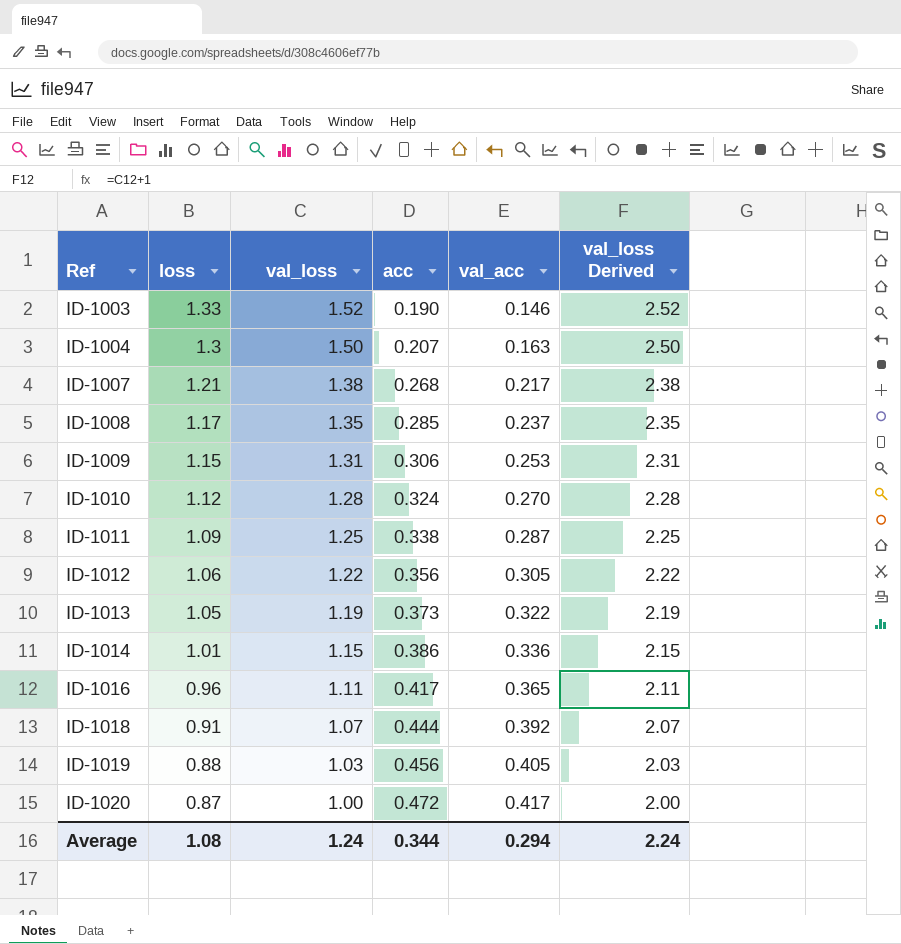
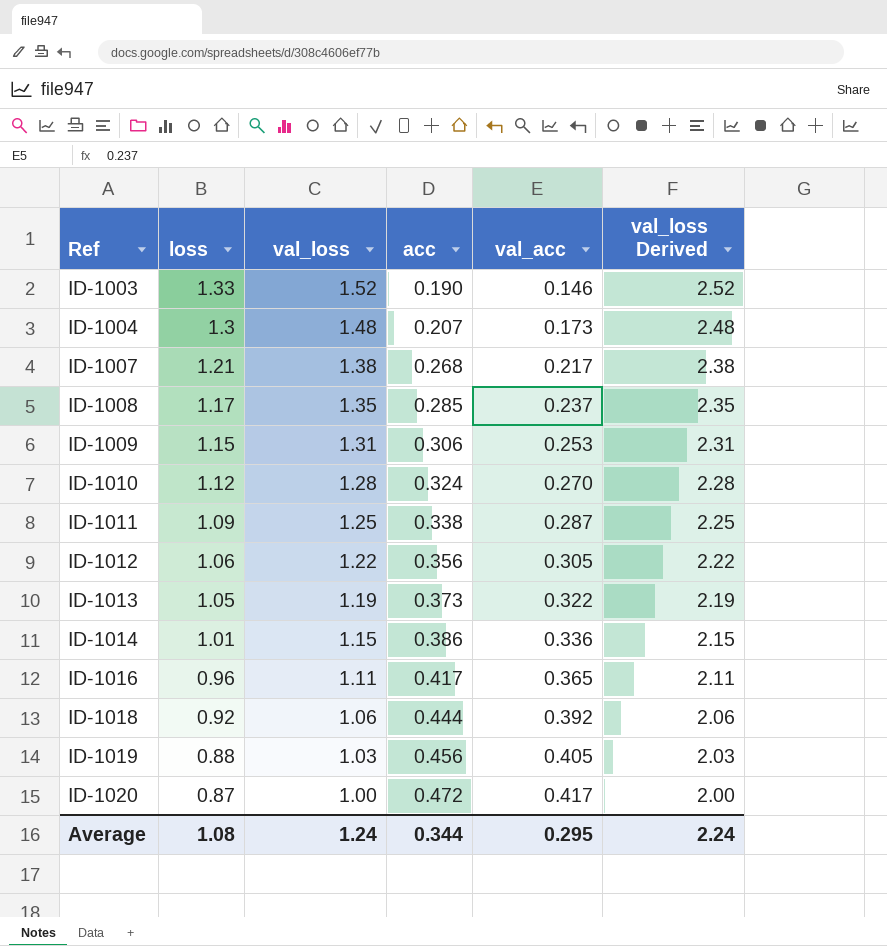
ID-1004 | val_loss: 1.50 -> 1.48
ID-1004 | val_acc: 0.163 -> 0.173
ID-1004 | val_loss Derived: 2.50 -> 2.48
ID-1018 | loss: 0.91 -> 0.92
ID-1018 | val_loss: 1.07 -> 1.06
ID-1018 | val_loss Derived: 2.07 -> 2.06
Average | val_acc: 0.294 -> 0.295

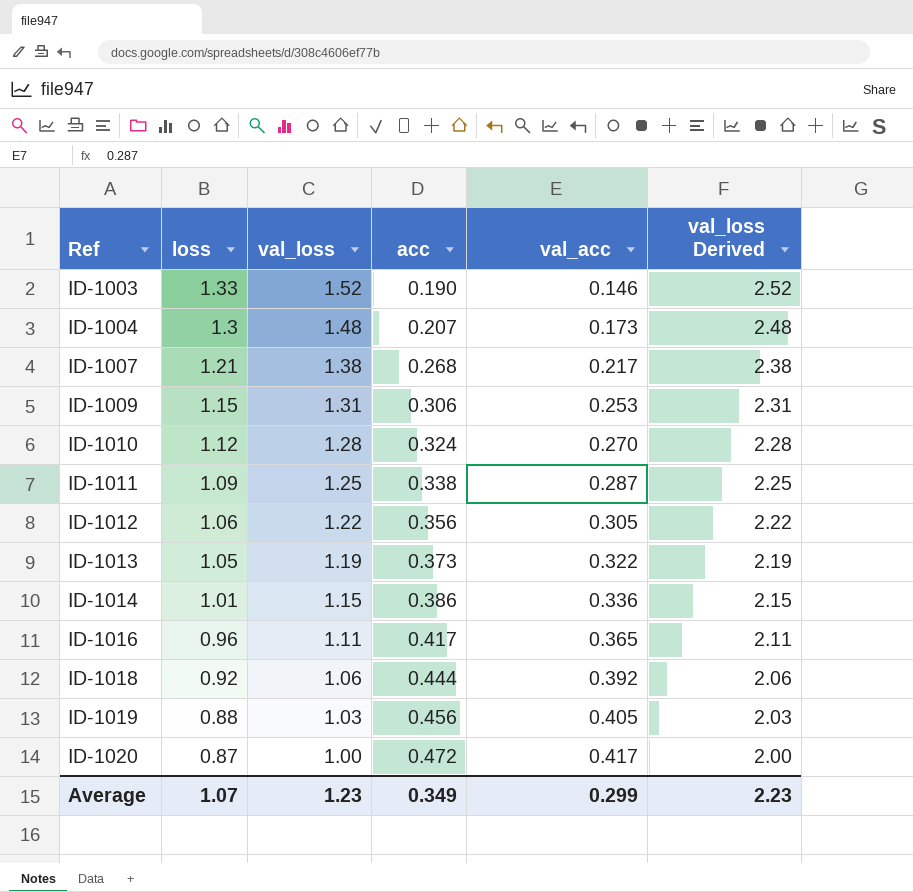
row ID-1008: 1.17 | 1.35 | 0.285 | 0.237 | 2.35 -> none
Average | loss: 1.08 -> 1.07
Average | val_loss: 1.24 -> 1.23
Average | acc: 0.344 -> 0.349
Average | val_acc: 0.295 -> 0.299
Average | val_loss Derived: 2.24 -> 2.23

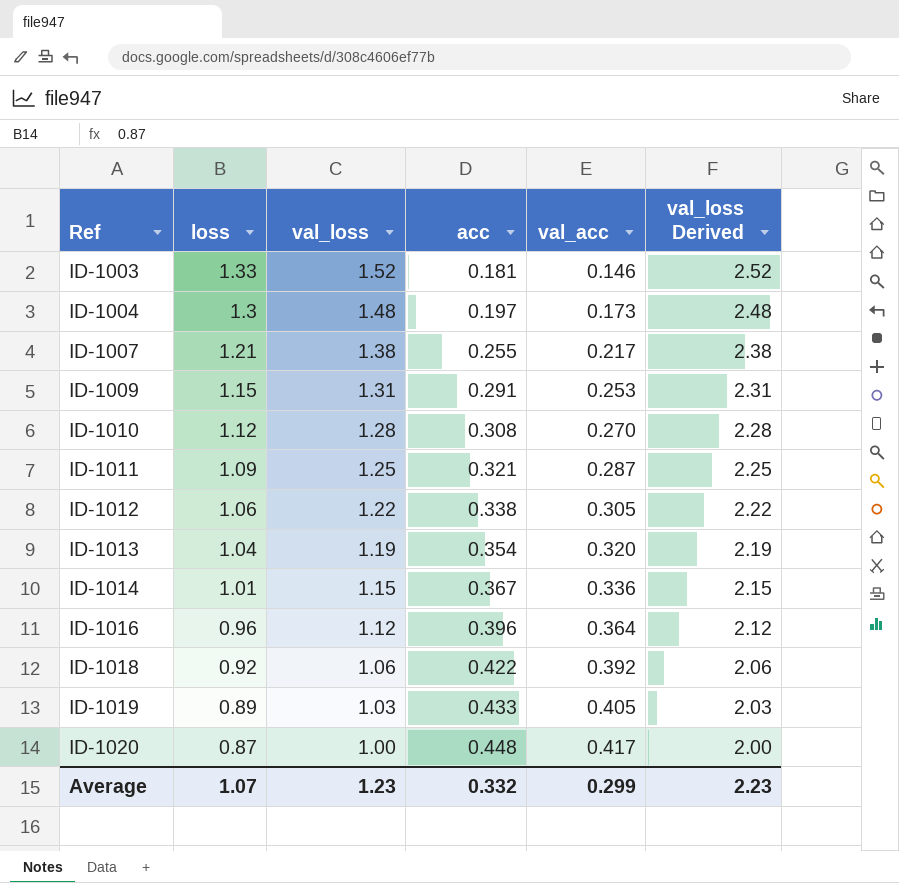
ID-1003 | acc: 0.190 -> 0.181
ID-1004 | acc: 0.207 -> 0.197
ID-1007 | acc: 0.268 -> 0.255
ID-1009 | acc: 0.306 -> 0.291
ID-1010 | acc: 0.324 -> 0.308
ID-1011 | acc: 0.338 -> 0.321
ID-1012 | acc: 0.356 -> 0.338
ID-1013 | loss: 1.05 -> 1.04
ID-1013 | acc: 0.373 -> 0.354
ID-1013 | val_acc: 0.322 -> 0.320
ID-1014 | acc: 0.386 -> 0.367
ID-1016 | val_loss: 1.11 -> 1.12
ID-1016 | acc: 0.417 -> 0.396
ID-1016 | val_acc: 0.365 -> 0.364
ID-1016 | val_loss Derived: 2.11 -> 2.12
ID-1018 | acc: 0.444 -> 0.422
ID-1019 | loss: 0.88 -> 0.89
ID-1019 | acc: 0.456 -> 0.433
ID-1020 | acc: 0.472 -> 0.448
Average | acc: 0.349 -> 0.332

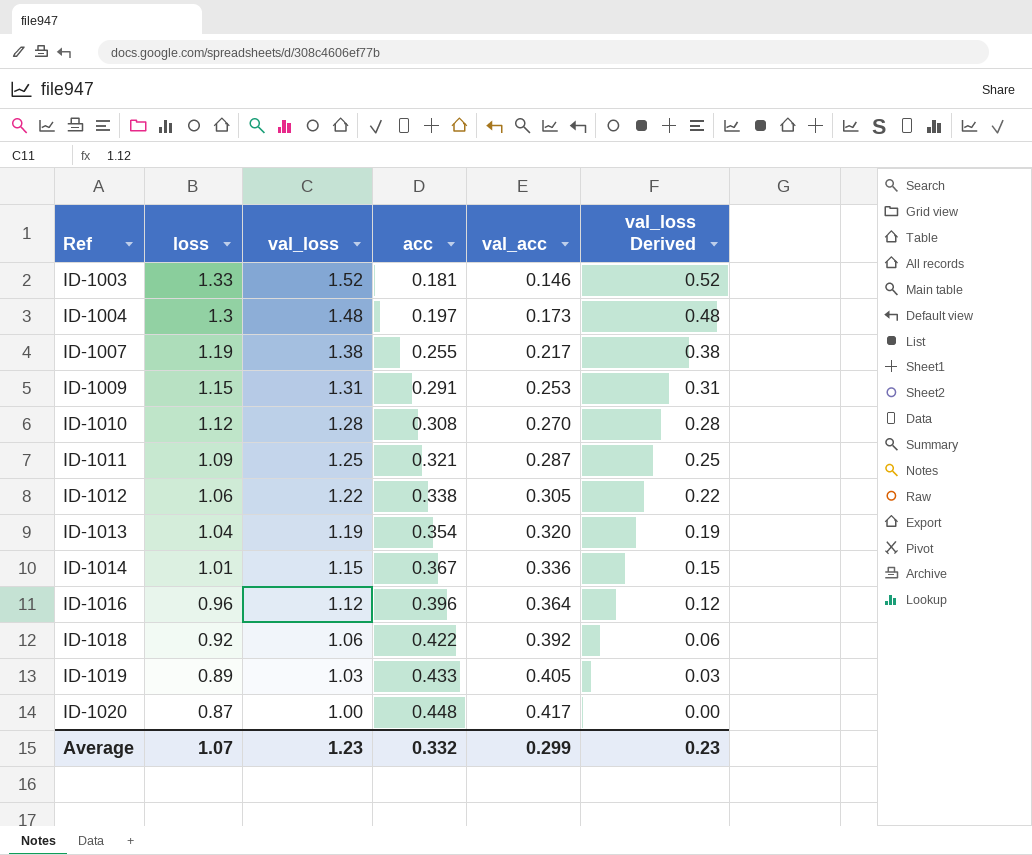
column val_loss Derived | formula: [val_loss] + 1 -> [val_loss] - 1
ID-1007 | loss: 1.21 -> 1.19
Average | val_loss Derived: 2.23 -> 0.23

